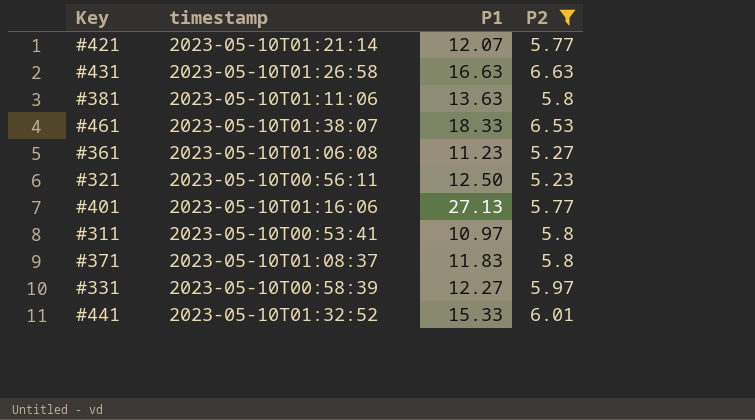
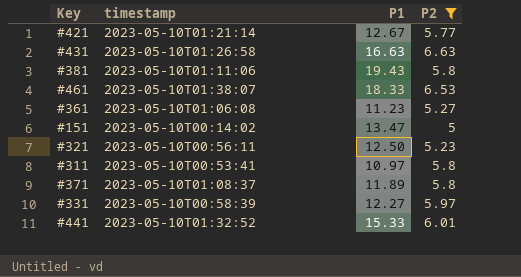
row #401: 2023-05-10T01:16:06 | 27.13 | 5.77 -> none
#421 | P1: 12.07 -> 12.67
#381 | P1: 13.63 -> 19.43
row #151: none -> 2023-05-10T00:14:02 | 13.47 | 5
#371 | P1: 11.83 -> 11.89

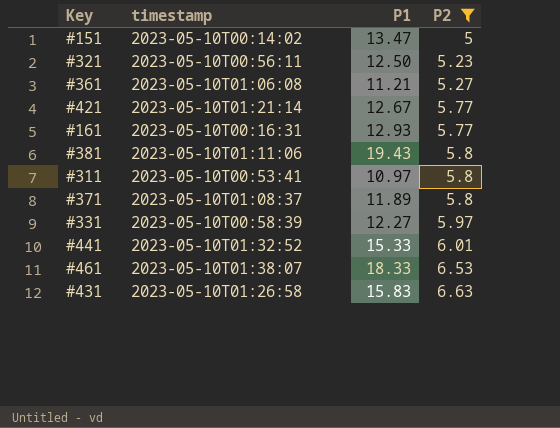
row order: none -> P2 ascending
#361 | P1: 11.23 -> 11.21
row #161: none -> 2023-05-10T00:16:31 | 12.93 | 5.77
#431 | P1: 16.63 -> 15.83

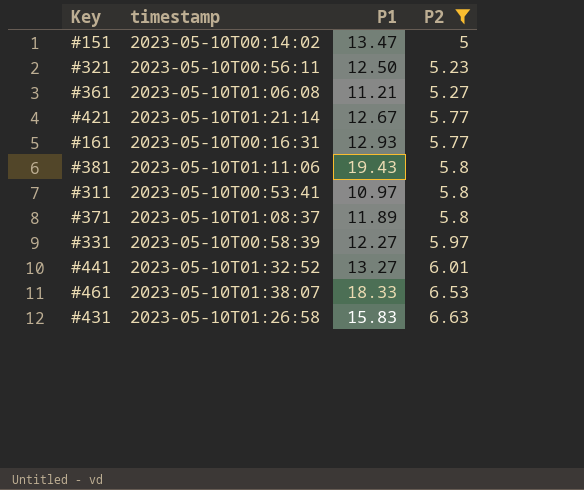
#441 | P1: 15.33 -> 13.27

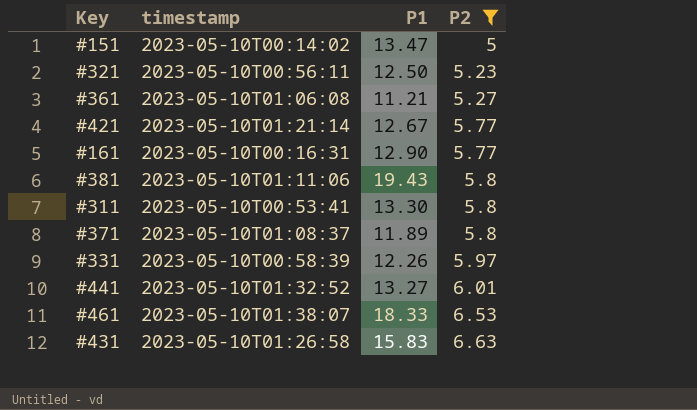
#161 | P1: 12.93 -> 12.90
#311 | P1: 10.97 -> 13.30
#331 | P1: 12.27 -> 12.26

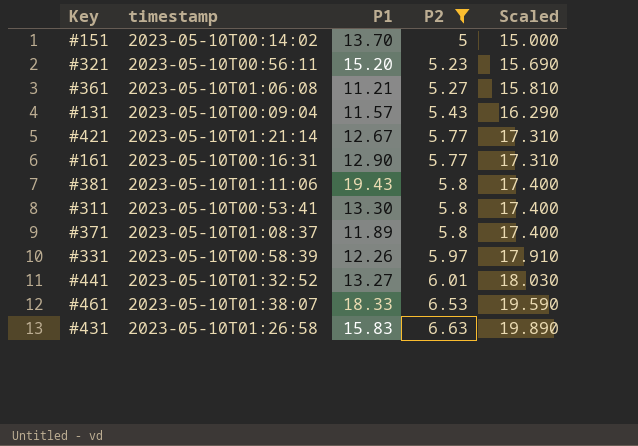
column Scaled | formula: none -> [P2] * 3
#151 | P1: 13.47 -> 13.70
#321 | P1: 12.50 -> 15.20
row #131: none -> 2023-05-10T00:09:04 | 11.57 | 5.43 | 16.290

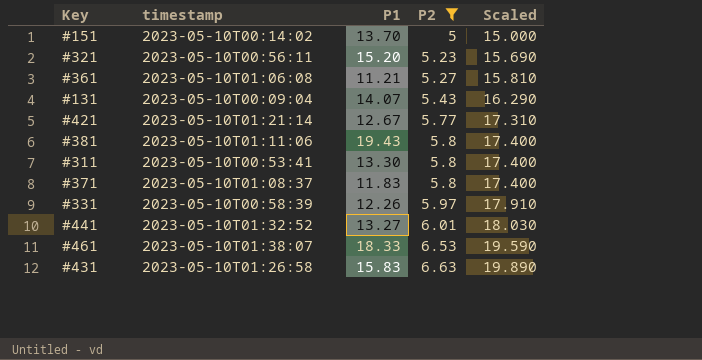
row #161: 2023-05-10T00:16:31 | 12.90 | 5.77 | 17.310 -> none
#131 | P1: 11.57 -> 14.07
#371 | P1: 11.89 -> 11.83

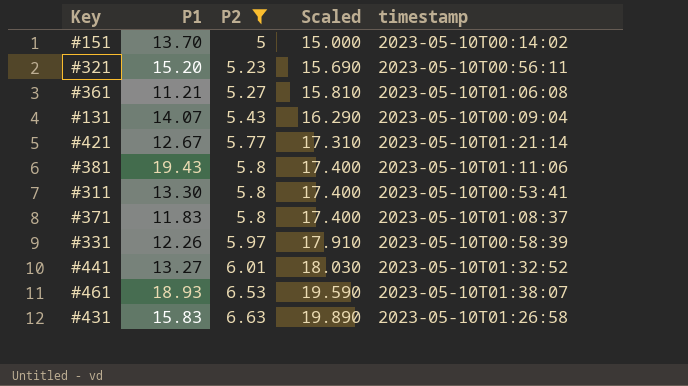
column timestamp | position: 2 -> 5
#461 | P1: 18.33 -> 18.93

